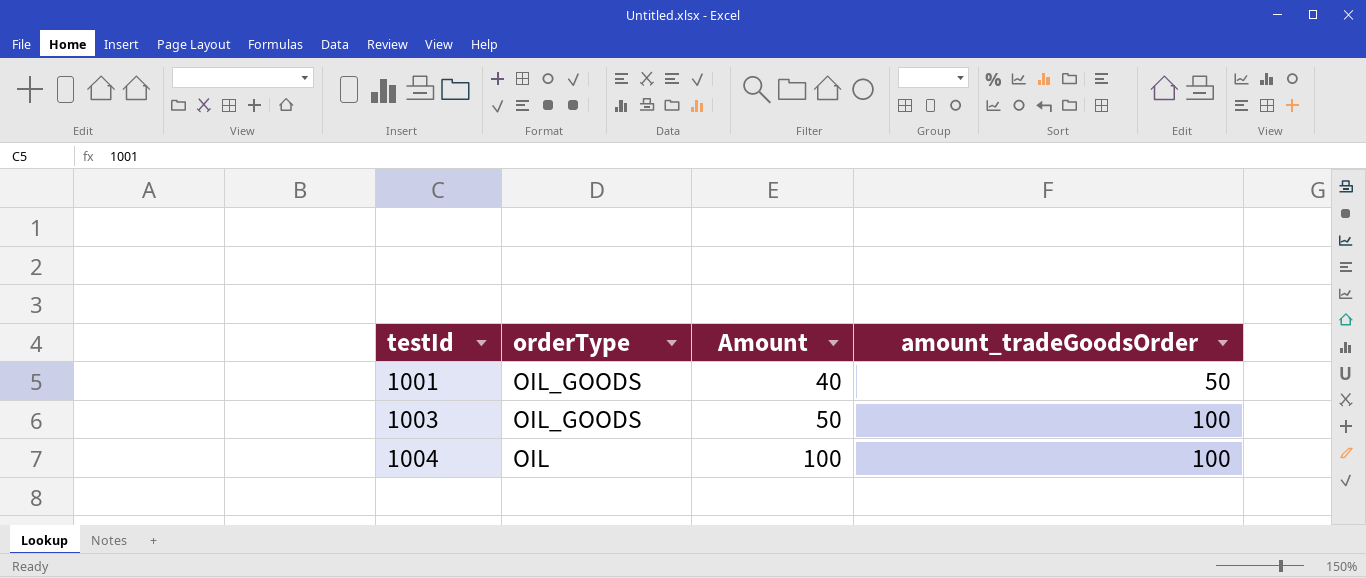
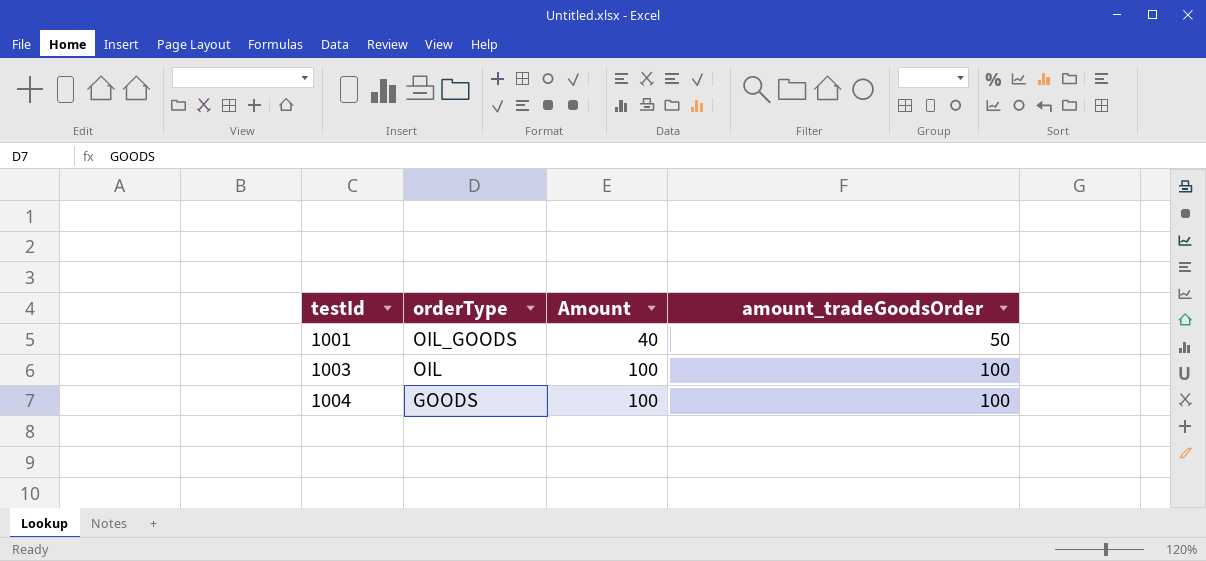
1003 | orderType: OIL_GOODS -> OIL
1003 | Amount: 50 -> 100
1004 | orderType: OIL -> GOODS

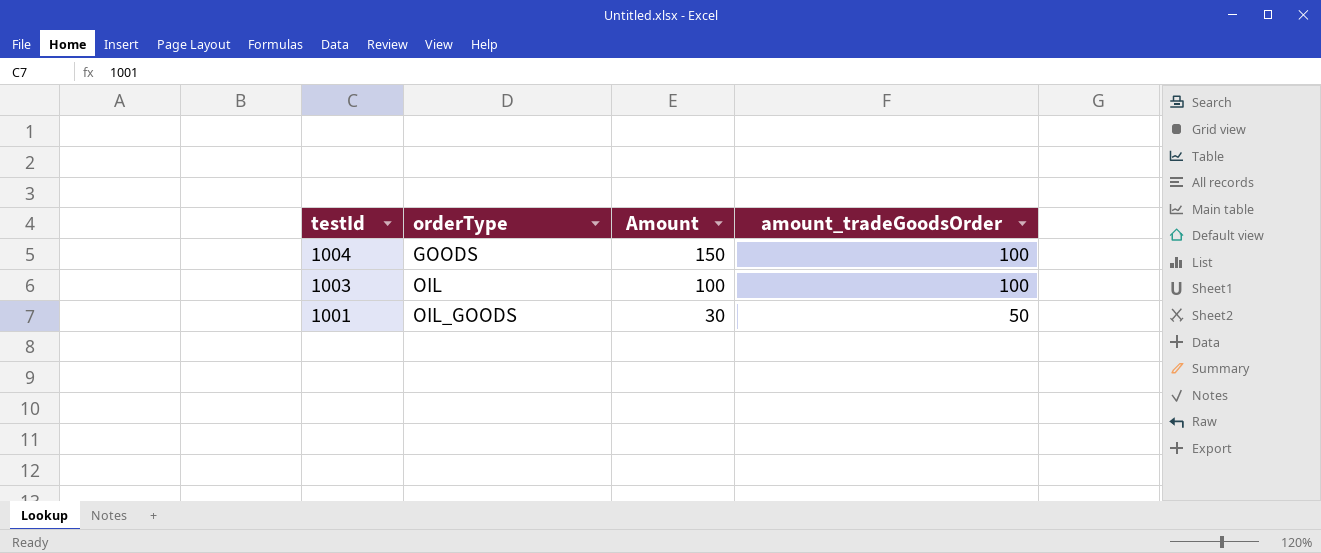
row order: testId ascending -> testId descending
1004 | Amount: 100 -> 150
1001 | Amount: 40 -> 30

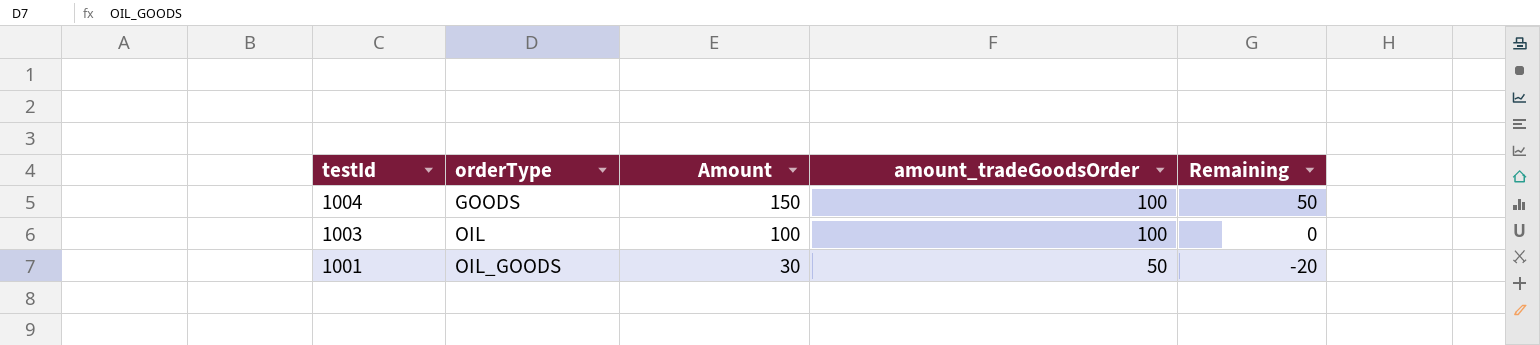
column Remaining | formula: none -> [Amount] - [amount_tradeGoodsOrder]

